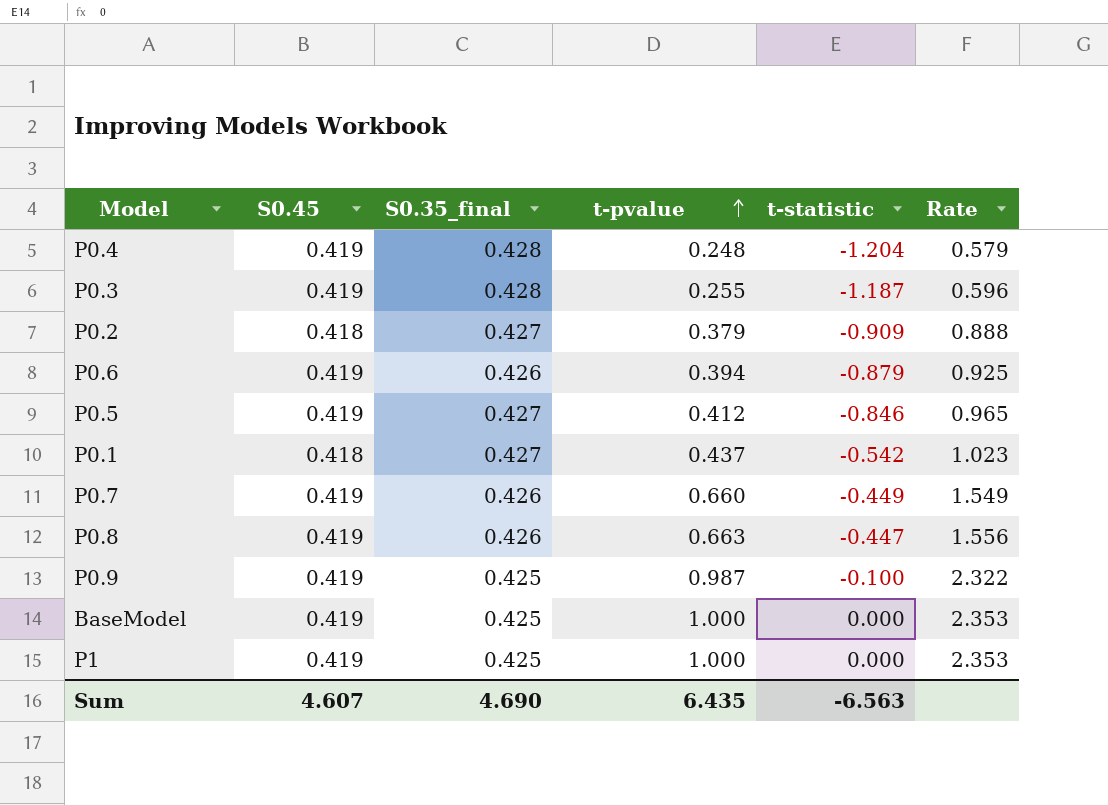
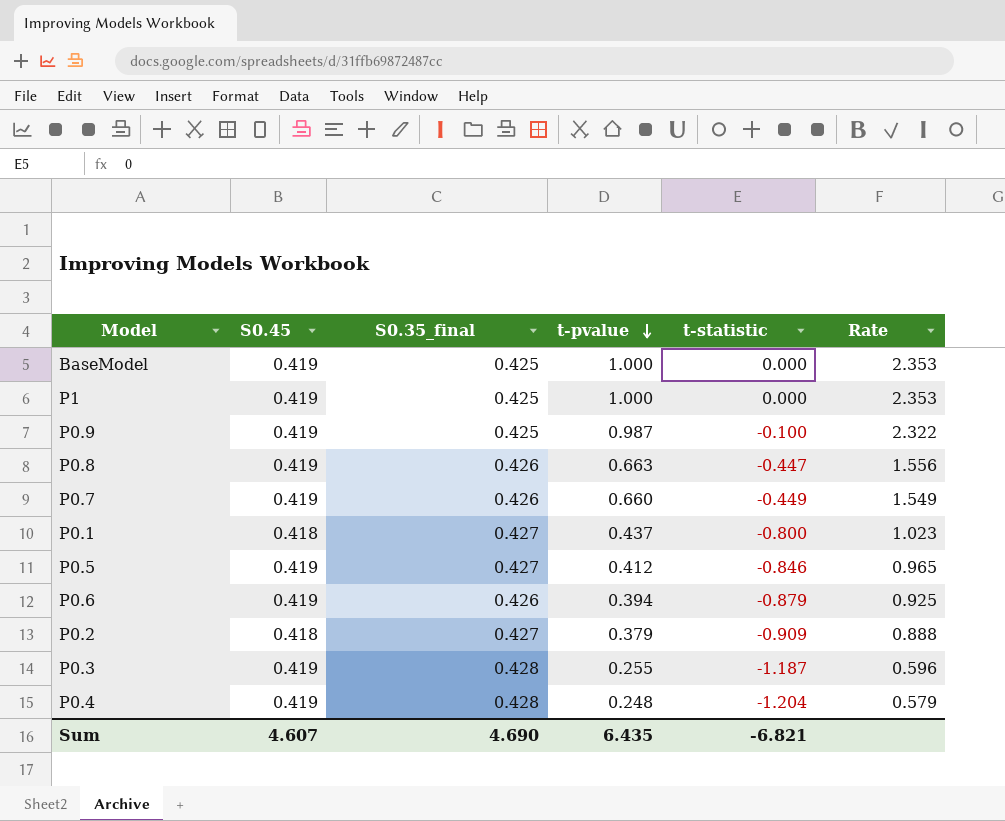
row order: t-pvalue ascending -> t-pvalue descending
P0.1 | t-statistic: -0.542 -> -0.800
Sum | t-statistic: -6.563 -> -6.821

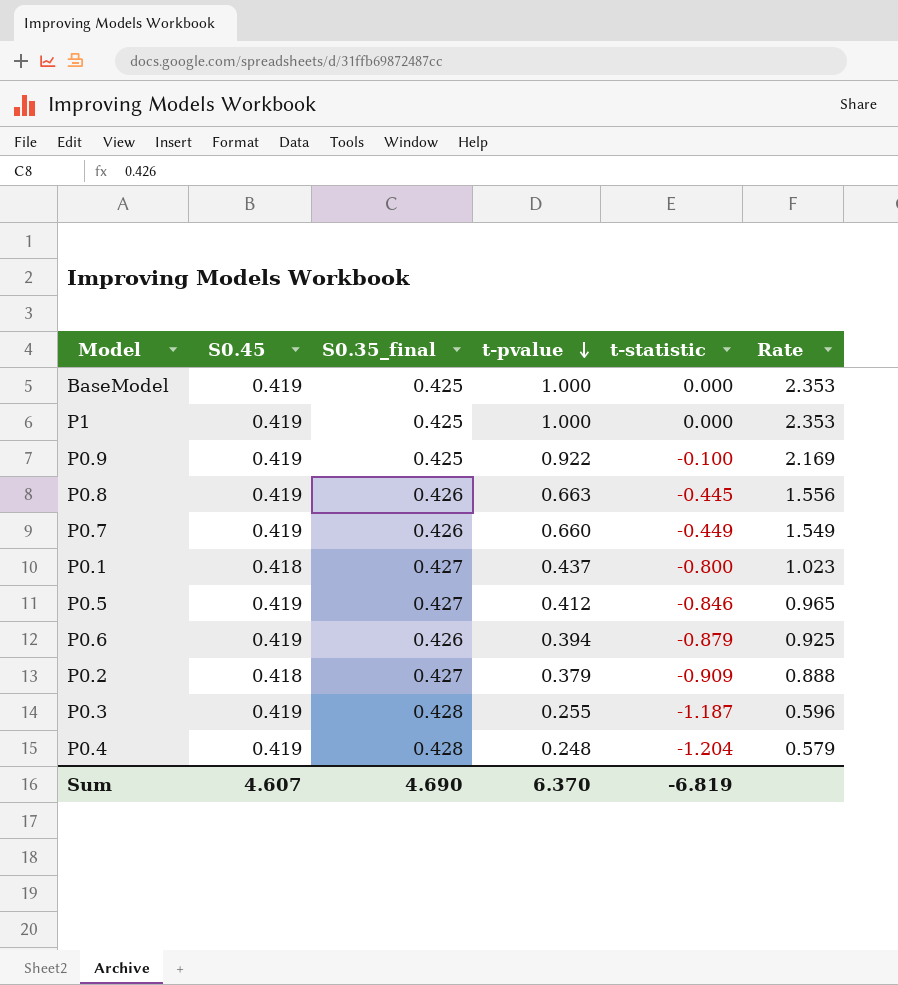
P0.9 | t-pvalue: 0.987 -> 0.922
P0.9 | Rate: 2.322 -> 2.169
P0.8 | t-statistic: -0.447 -> -0.445
Sum | t-pvalue: 6.435 -> 6.370
Sum | t-statistic: -6.821 -> -6.819

